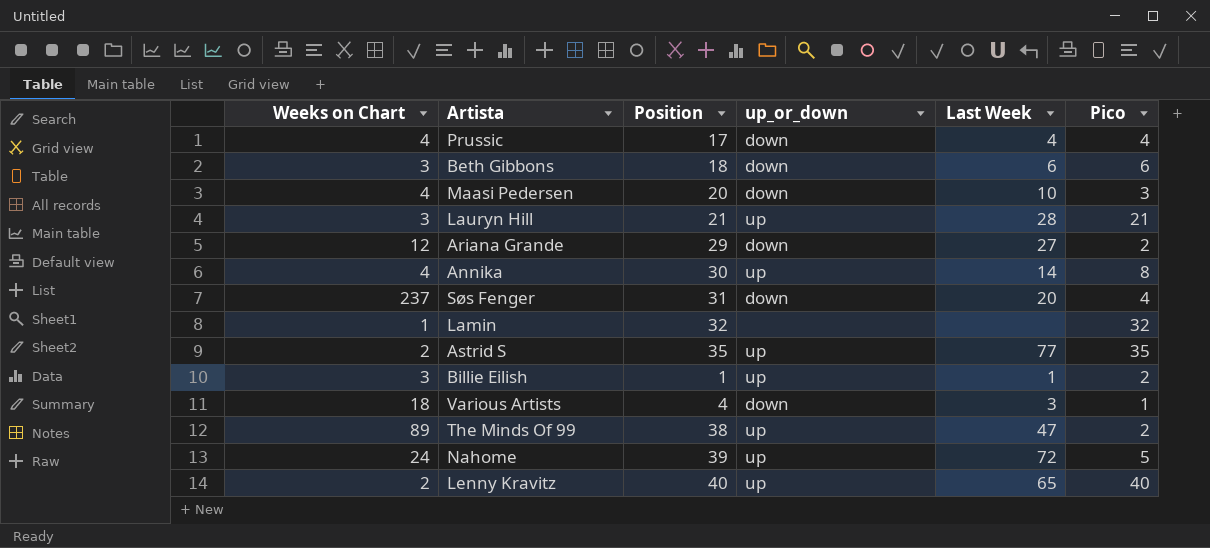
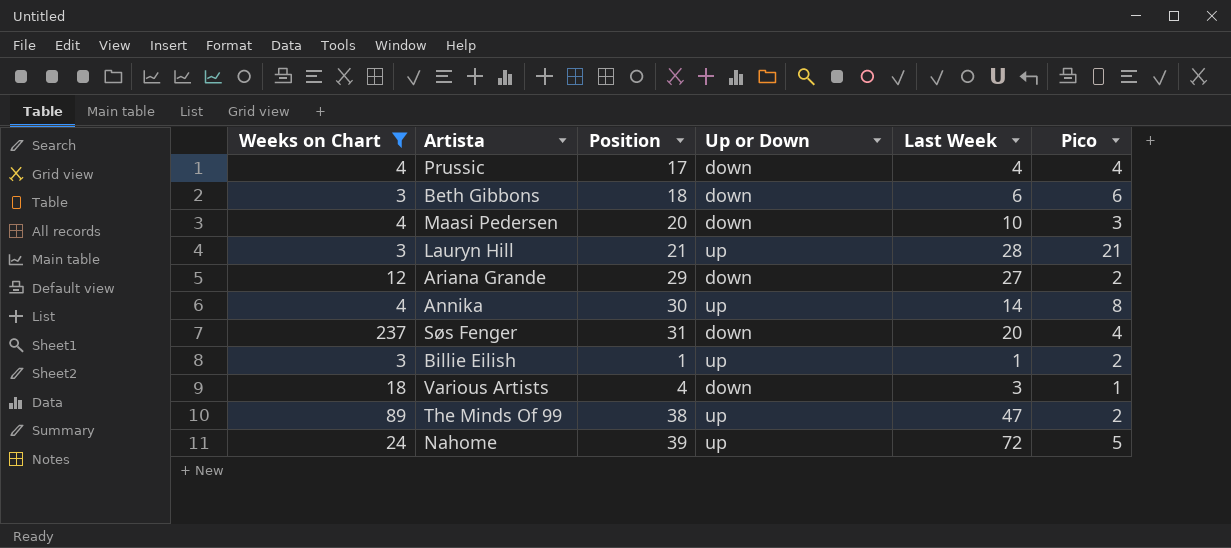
filter: none -> Weeks on Chart >= 3
column name: up_or_down -> Up or Down

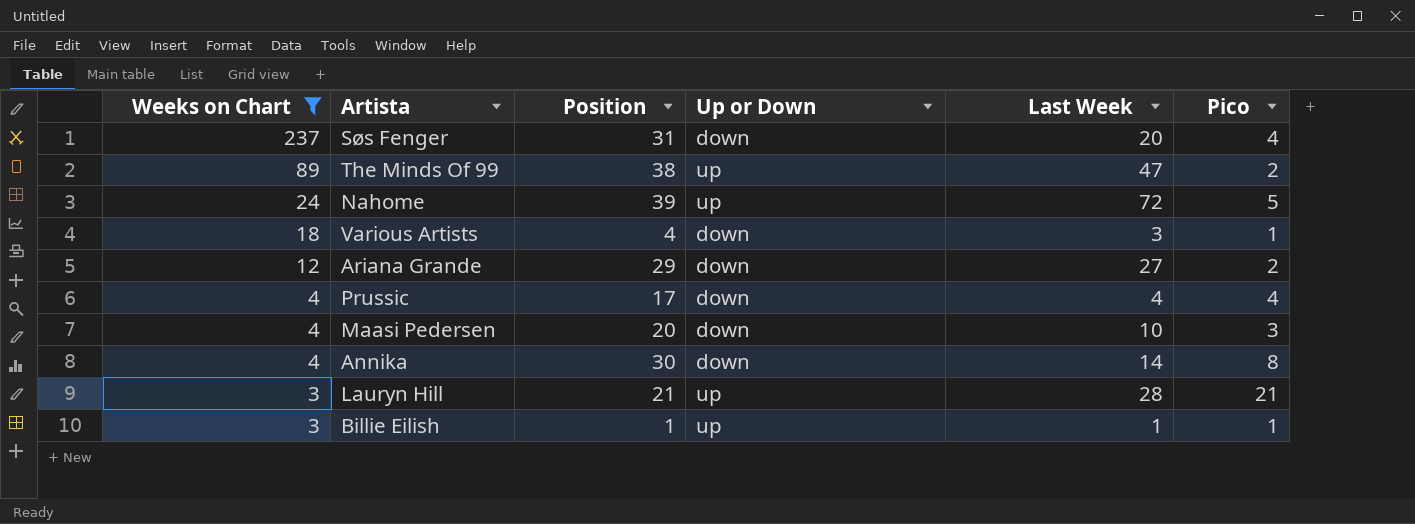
row order: none -> Weeks on Chart descending
row Beth Gibbons: 3 | 18 | down | 6 | 6 -> none
Annika | Up or Down: up -> down
Billie Eilish | Pico: 2 -> 1

